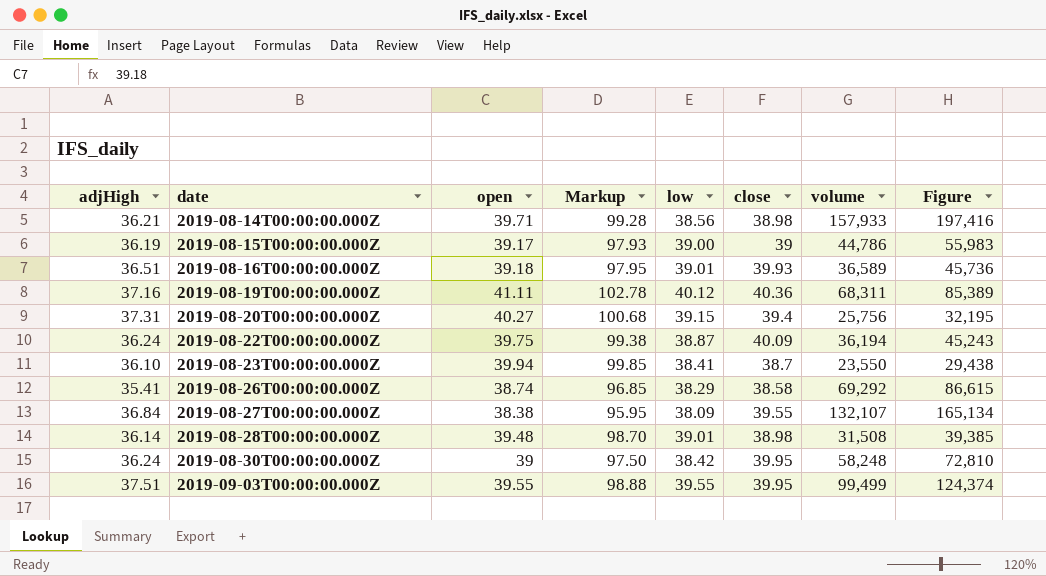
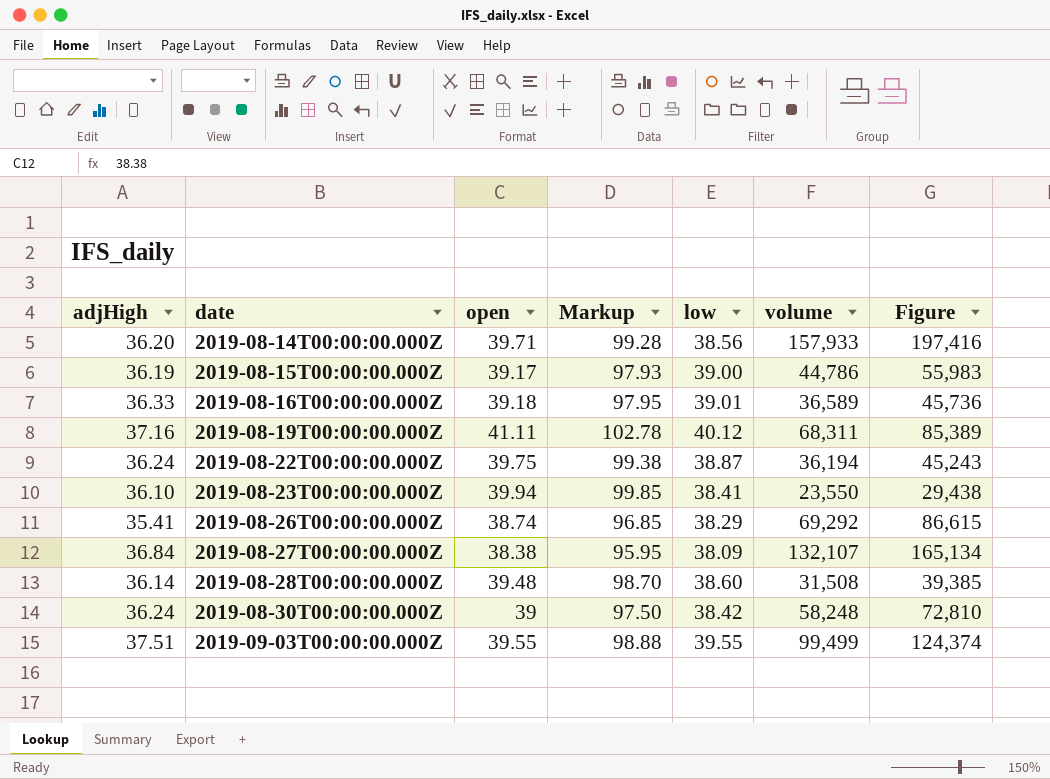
column close | position: 6 -> none
row 2019-08-20T00:00:00.000Z: 37.31 | 40.27 | 100.68 | 39.15 | 39.4 | 25,756 | 32,195 -> none
2019-08-14T00:00:00.000Z | adjHigh: 36.21 -> 36.20
2019-08-16T00:00:00.000Z | adjHigh: 36.51 -> 36.33
2019-08-28T00:00:00.000Z | low: 39.01 -> 38.60

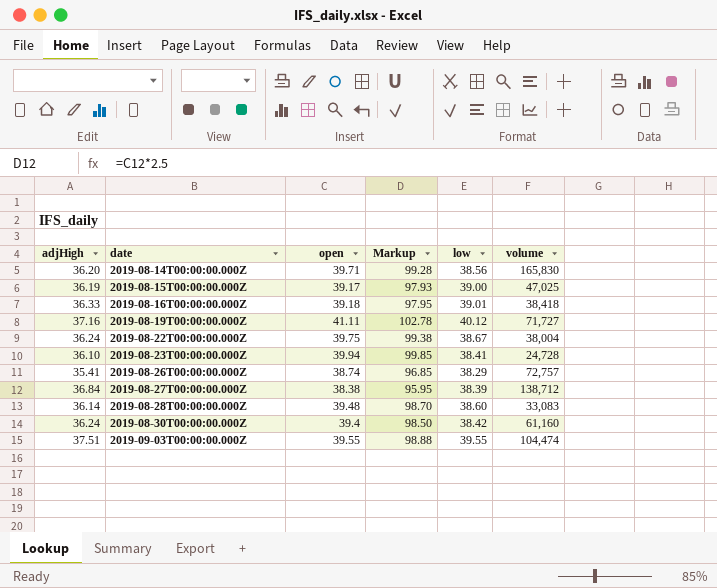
column Figure | formula: [volume] * 1.25 -> none
2019-08-14T00:00:00.000Z | volume: 157,933 -> 165,830
2019-08-15T00:00:00.000Z | volume: 44,786 -> 47,025
2019-08-16T00:00:00.000Z | volume: 36,589 -> 38,418
2019-08-19T00:00:00.000Z | volume: 68,311 -> 71,727
2019-08-22T00:00:00.000Z | low: 38.87 -> 38.67
2019-08-22T00:00:00.000Z | volume: 36,194 -> 38,004
2019-08-23T00:00:00.000Z | volume: 23,550 -> 24,728
2019-08-26T00:00:00.000Z | volume: 69,292 -> 72,757
2019-08-27T00:00:00.000Z | low: 38.09 -> 38.39
2019-08-27T00:00:00.000Z | volume: 132,107 -> 138,712
2019-08-28T00:00:00.000Z | volume: 31,508 -> 33,083
2019-08-30T00:00:00.000Z | open: 39 -> 39.4
2019-08-30T00:00:00.000Z | Markup: 97.50 -> 98.50
2019-08-30T00:00:00.000Z | volume: 58,248 -> 61,160
2019-09-03T00:00:00.000Z | volume: 99,499 -> 104,474

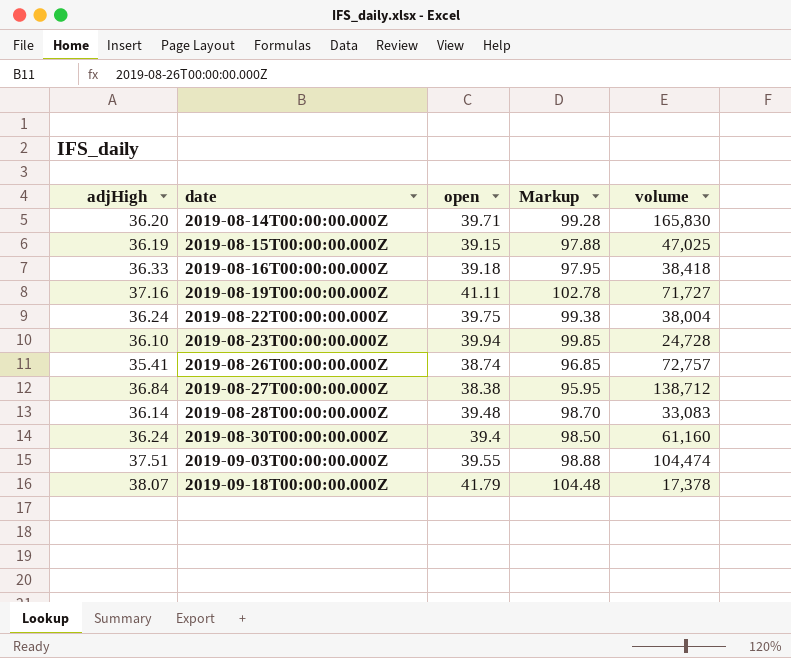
column low | position: 5 -> none
2019-08-15T00:00:00.000Z | open: 39.17 -> 39.15
2019-08-15T00:00:00.000Z | Markup: 97.93 -> 97.88
row 2019-09-18T00:00:00.000Z: none -> 38.07 | 41.79 | 104.48 | 17,378

